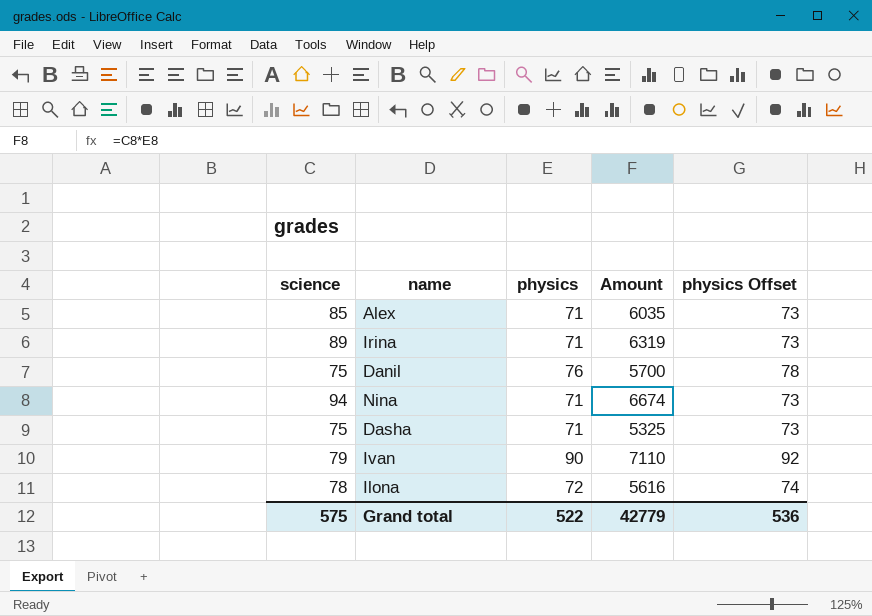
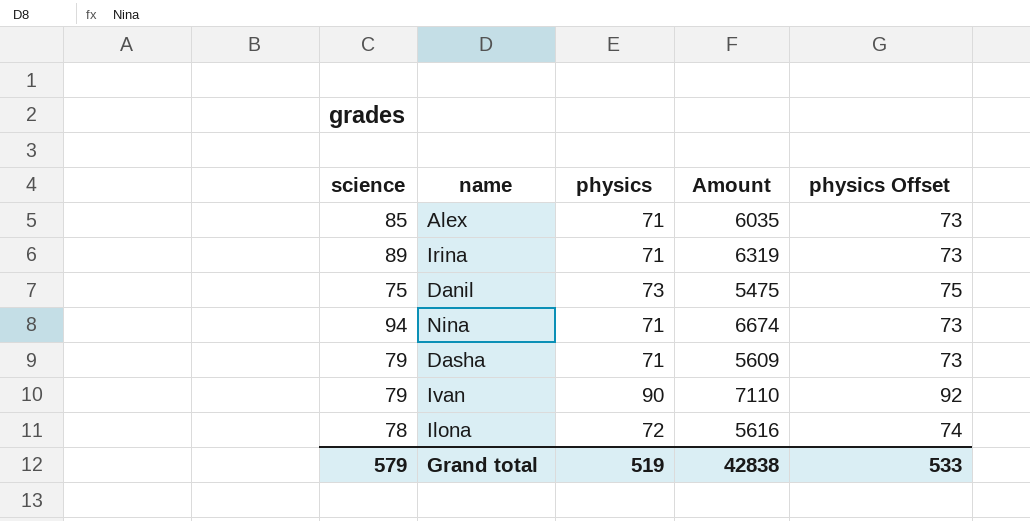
Danil | physics: 76 -> 73
Danil | Amount: 5700 -> 5475
Danil | physics Offset: 78 -> 75
Dasha | science: 75 -> 79
Dasha | Amount: 5325 -> 5609
Grand total | science: 575 -> 579
Grand total | physics: 522 -> 519
Grand total | Amount: 42779 -> 42838
Grand total | physics Offset: 536 -> 533

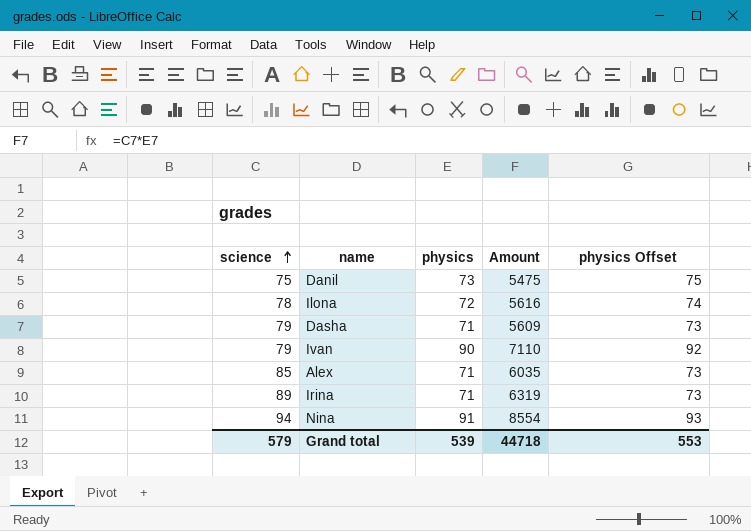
row order: none -> science ascending
Nina | physics: 71 -> 91
Nina | Amount: 6674 -> 8554
Nina | physics Offset: 73 -> 93
Grand total | physics: 519 -> 539
Grand total | Amount: 42838 -> 44718
Grand total | physics Offset: 533 -> 553

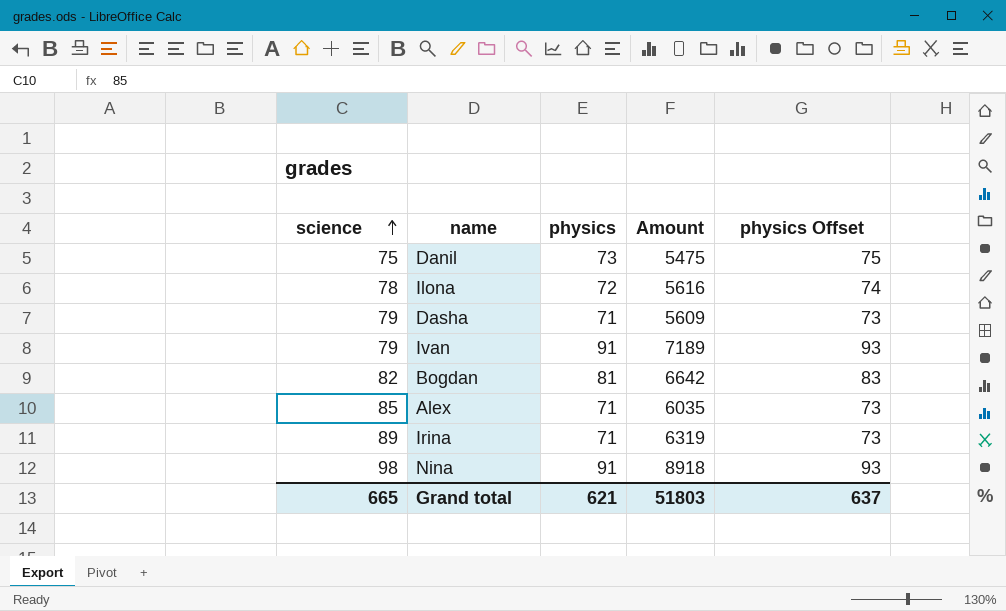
Ivan | physics: 90 -> 91
Ivan | Amount: 7110 -> 7189
Ivan | physics Offset: 92 -> 93
row Bogdan: none -> 82 | 81 | 6642 | 83
Nina | science: 94 -> 98
Nina | Amount: 8554 -> 8918
Grand total | science: 579 -> 665
Grand total | physics: 539 -> 621
Grand total | Amount: 44718 -> 51803
Grand total | physics Offset: 553 -> 637

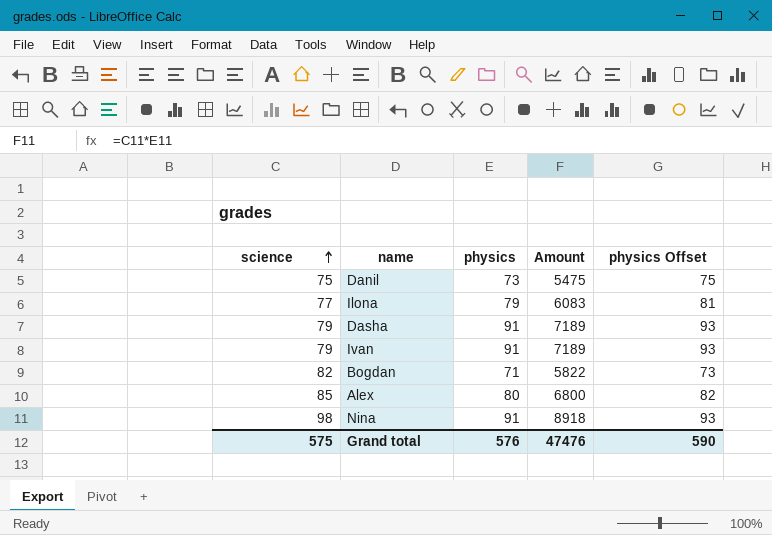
row Irina: 89 | 71 | 6319 | 73 -> none
Ilona | science: 78 -> 77
Ilona | physics: 72 -> 79
Ilona | Amount: 5616 -> 6083
Ilona | physics Offset: 74 -> 81
Dasha | physics: 71 -> 91
Dasha | Amount: 5609 -> 7189
Dasha | physics Offset: 73 -> 93
Bogdan | physics: 81 -> 71
Bogdan | Amount: 6642 -> 5822
Bogdan | physics Offset: 83 -> 73
Alex | physics: 71 -> 80
Alex | Amount: 6035 -> 6800
Alex | physics Offset: 73 -> 82
Grand total | science: 665 -> 575
Grand total | physics: 621 -> 576
Grand total | Amount: 51803 -> 47476
Grand total | physics Offset: 637 -> 590

